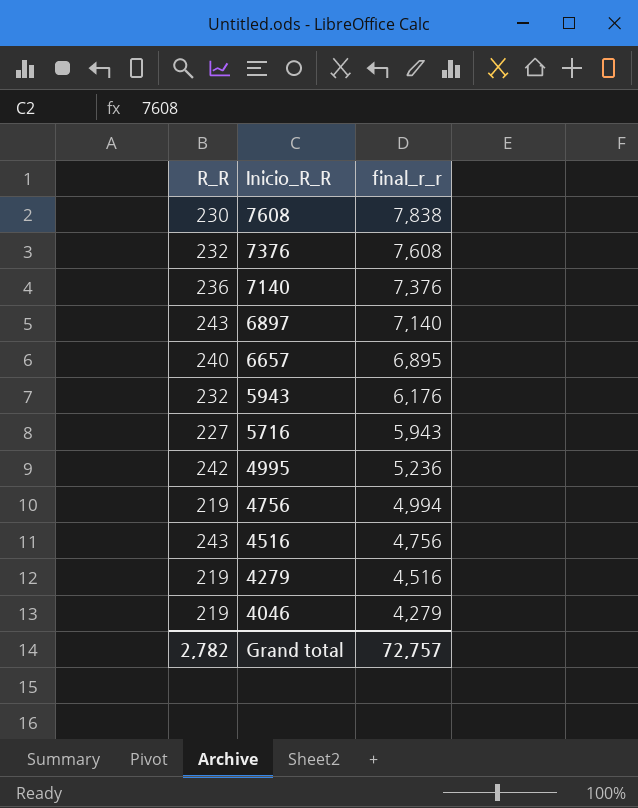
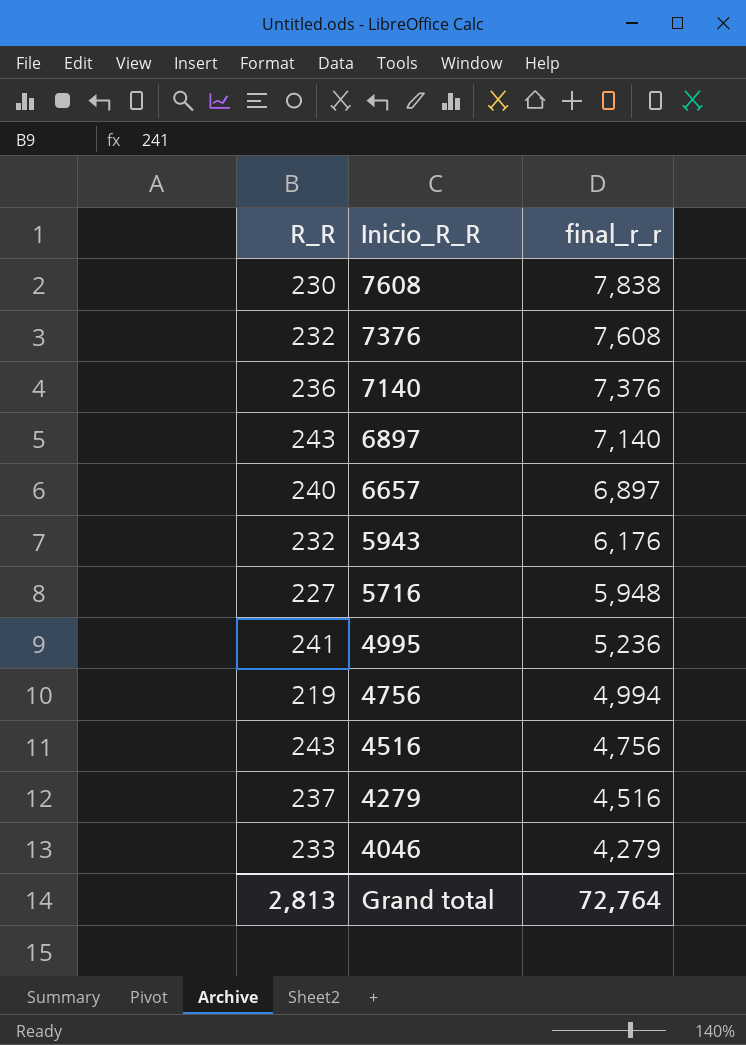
6657 | final_r_r: 6,895 -> 6,897
5716 | final_r_r: 5,943 -> 5,948
4995 | R_R: 242 -> 241
4279 | R_R: 219 -> 237
4046 | R_R: 219 -> 233
Grand total | R_R: 2,782 -> 2,813
Grand total | final_r_r: 72,757 -> 72,764

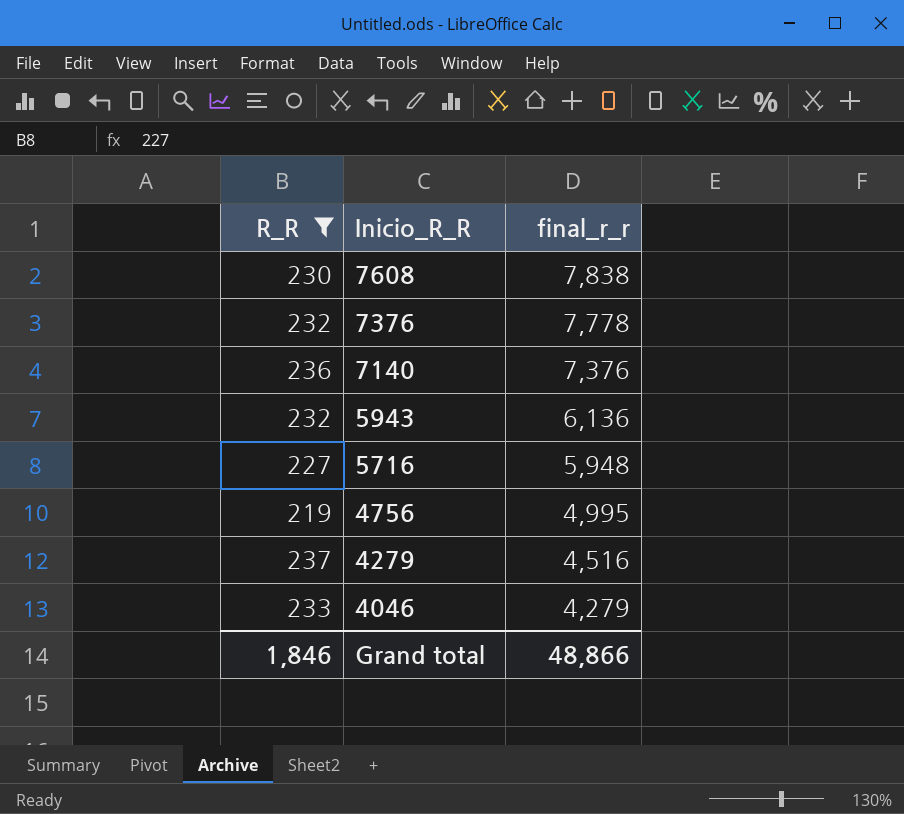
filter: none -> R_R <= 237
7376 | final_r_r: 7,608 -> 7,778
5943 | final_r_r: 6,176 -> 6,136
4756 | final_r_r: 4,994 -> 4,995
Grand total | R_R: 2,813 -> 1,846
Grand total | final_r_r: 72,764 -> 48,866

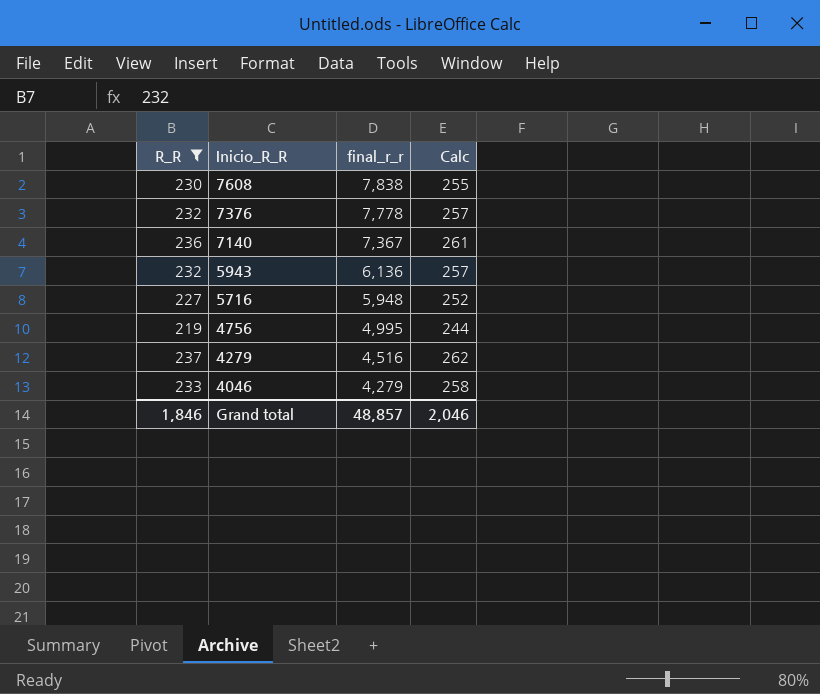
column Calc | formula: none -> [R_R] + 25
7140 | final_r_r: 7,376 -> 7,367
Grand total | final_r_r: 48,866 -> 48,857

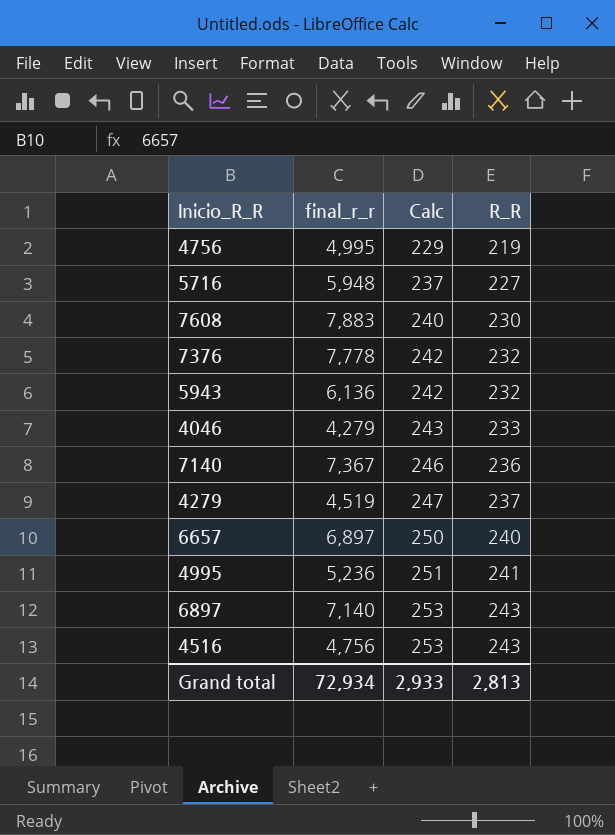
filter: R_R <= 237 -> none
row order: Inicio_R_R descending -> Calc ascending
column Calc | formula: [R_R] + 25 -> [R_R] + 10
column R_R | position: 1 -> 4
7608 | final_r_r: 7,838 -> 7,883
4279 | final_r_r: 4,516 -> 4,519
Grand total | final_r_r: 48,857 -> 72,934
Grand total | Calc: 2,046 -> 2,933
Grand total | R_R: 1,846 -> 2,813

